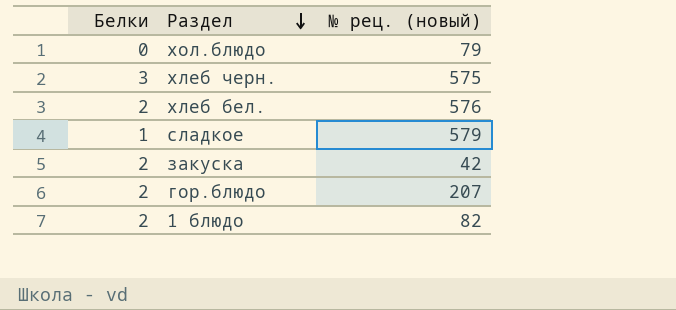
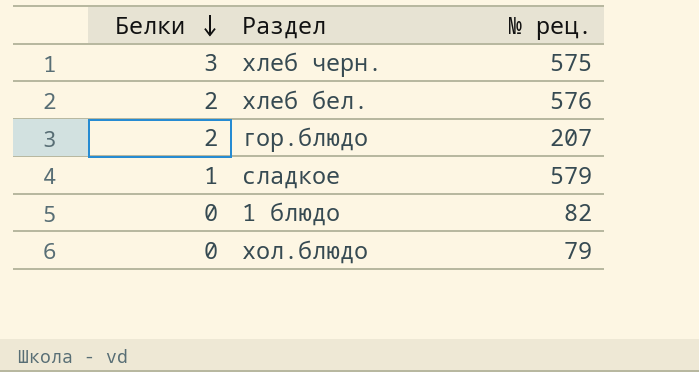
row order: Раздел descending -> Белки descending
column name: № рец. (новый) -> № рец.
row закуска: 2 | 42 -> none
1 блюдо | Белки: 2 -> 0

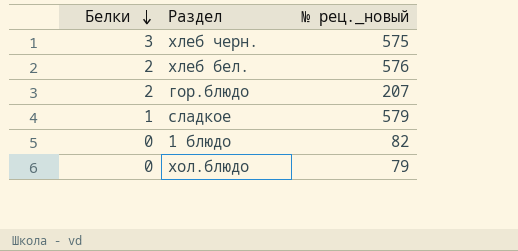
column name: № рец. -> № рец._новый

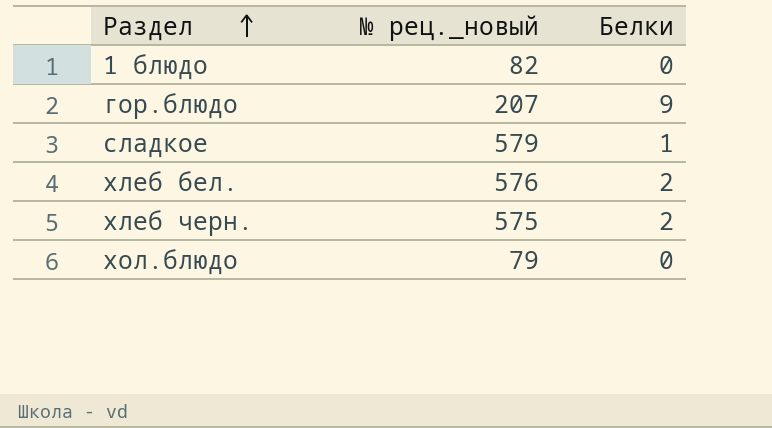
row order: Белки descending -> Раздел ascending
column Белки | position: 1 -> 3
гор.блюдо | Белки: 2 -> 9
хлеб черн. | Белки: 3 -> 2

